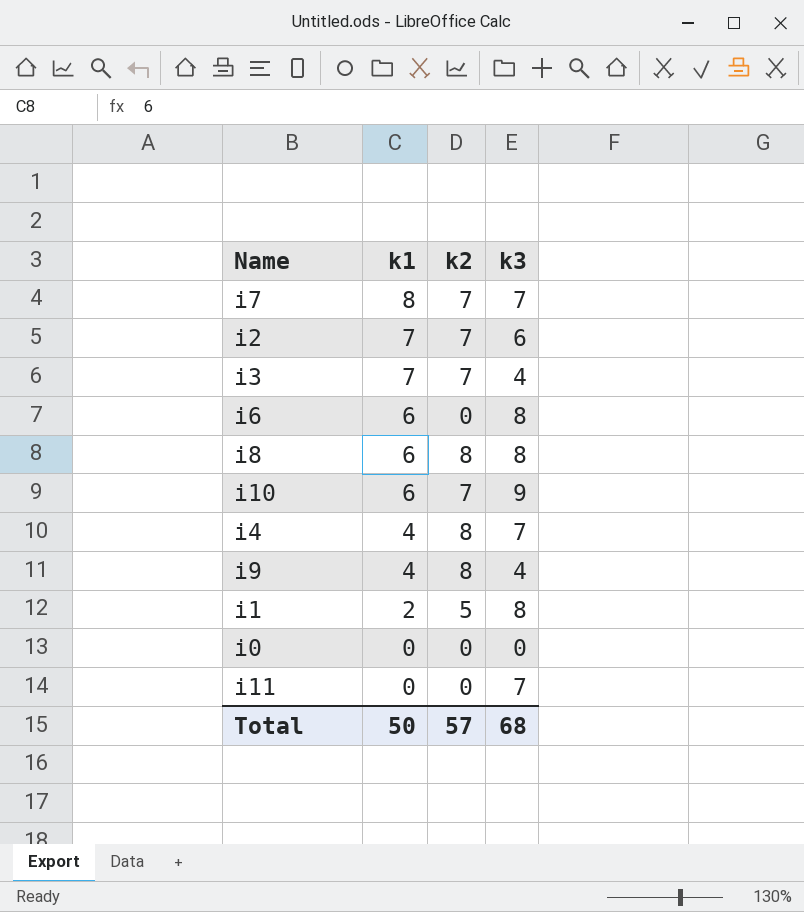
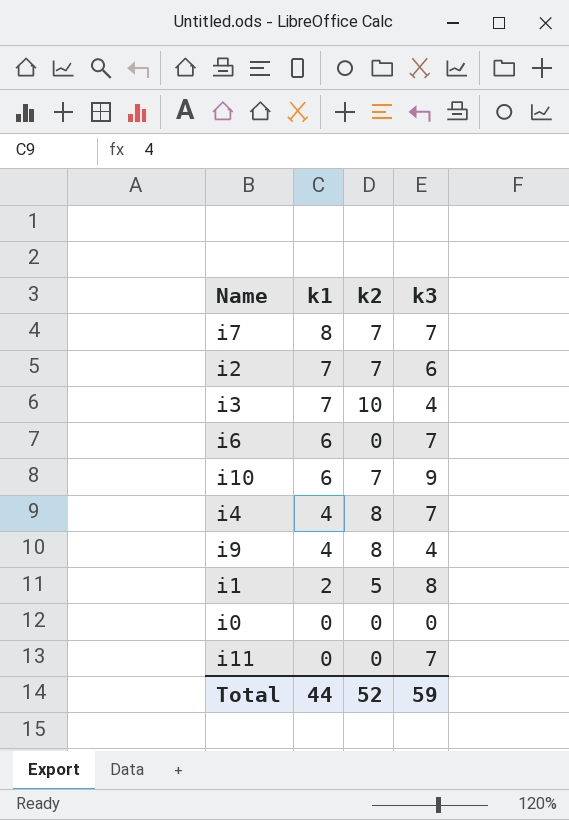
row i8: 6 | 8 | 8 -> none
i3 | k2: 7 -> 10
i6 | k3: 8 -> 7
Total | k1: 50 -> 44
Total | k2: 57 -> 52
Total | k3: 68 -> 59

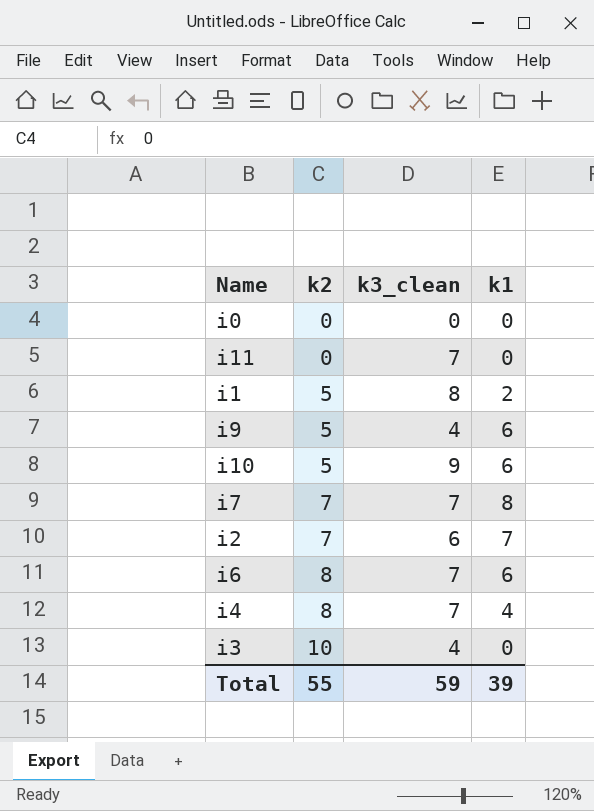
row order: k1 descending -> k2 ascending
column name: k3 -> k3_clean
column k1 | position: 2 -> 4
i9 | k2: 8 -> 5
i9 | k1: 4 -> 6
i10 | k2: 7 -> 5
i6 | k2: 0 -> 8
i3 | k1: 7 -> 0
Total | k2: 52 -> 55
Total | k1: 44 -> 39

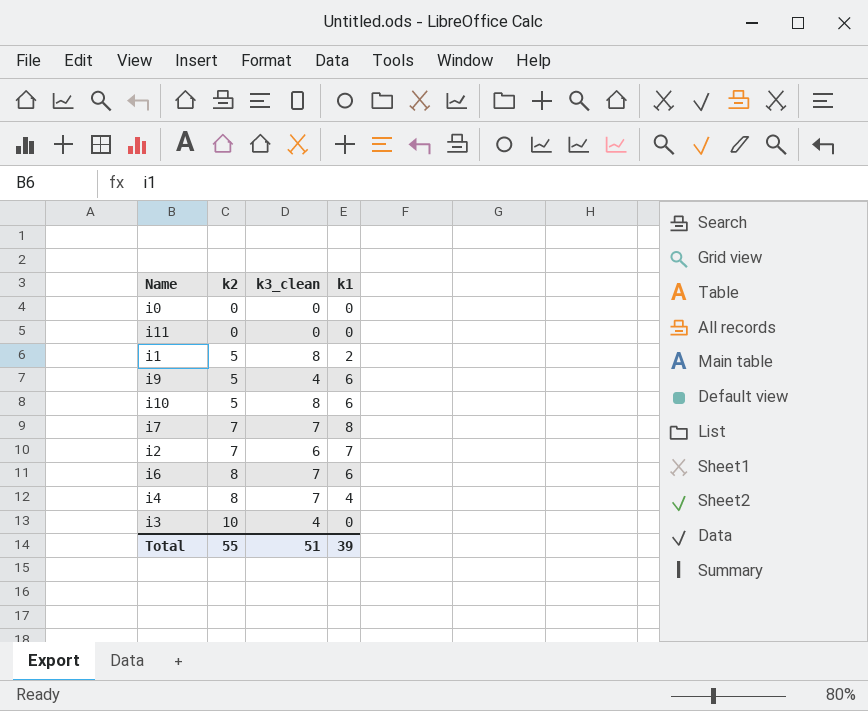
i11 | k3_clean: 7 -> 0
i10 | k3_clean: 9 -> 8
Total | k3_clean: 59 -> 51

